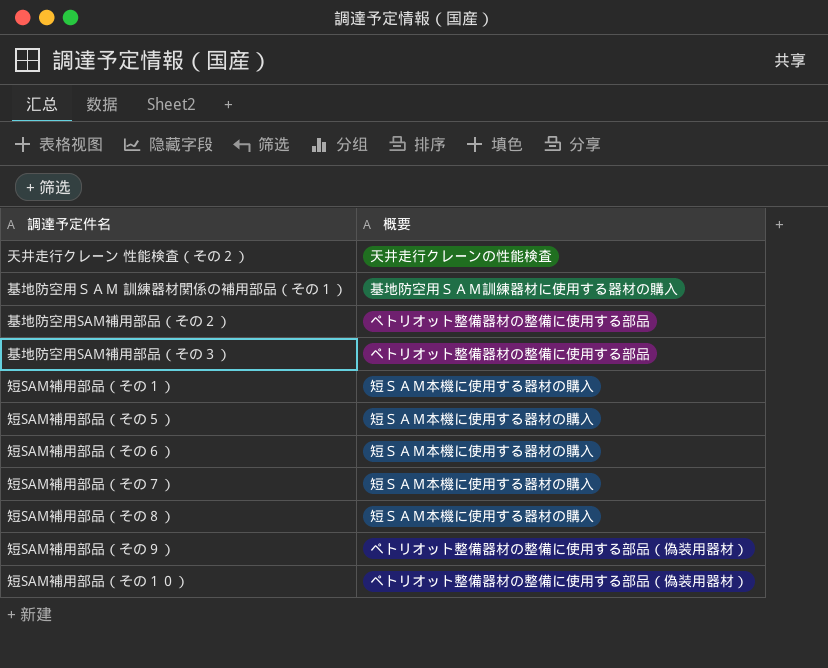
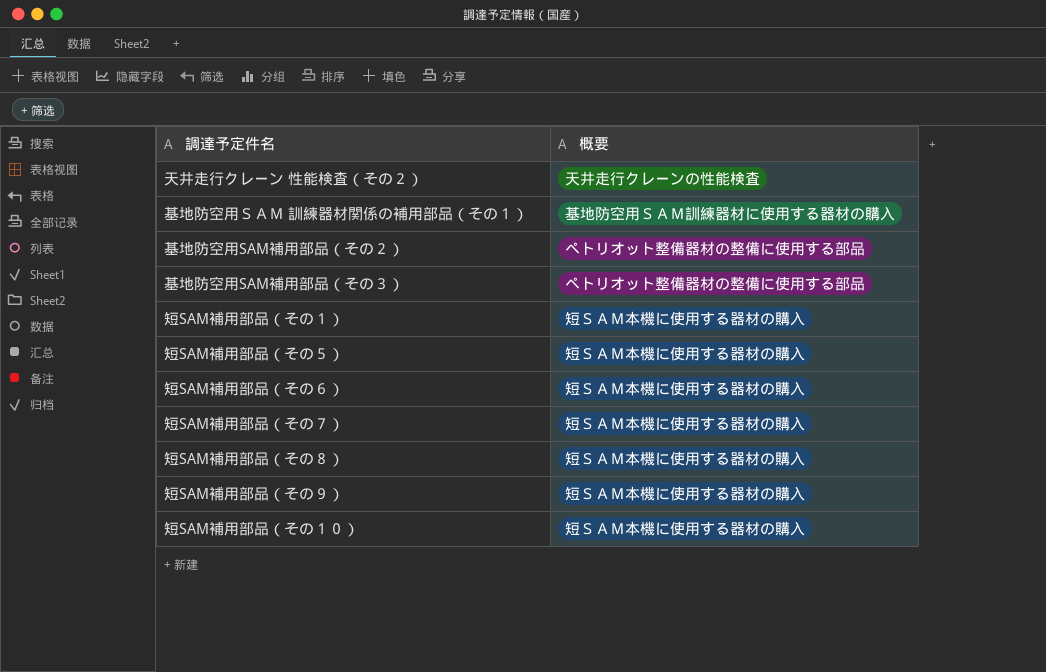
短SAM補用部品（その９） | 概要: ペトリオット整備器材の整備に使用する部品（偽装用器材） -> 短ＳＡＭ本機に使用する器材の購入
短SAM補用部品（その１０） | 概要: ペトリオット整備器材の整備に使用する部品（偽装用器材） -> 短ＳＡＭ本機に使用する器材の購入

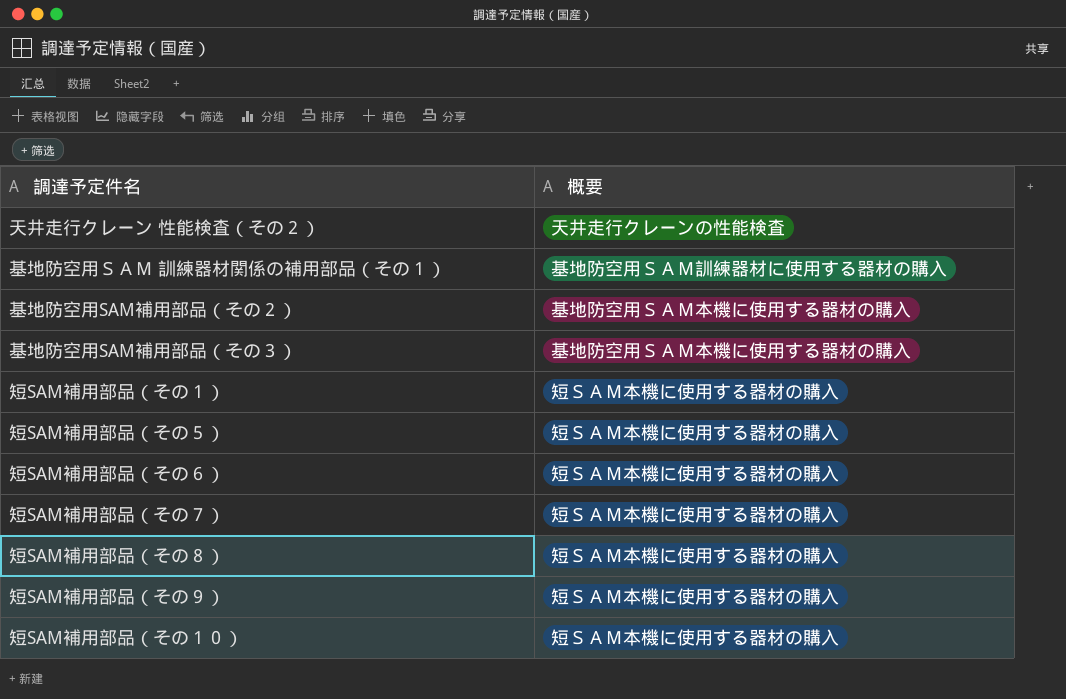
基地防空用SAM補用部品（その２） | 概要: ペトリオット整備器材の整備に使用する部品 -> 基地防空用ＳＡＭ本機に使用する器材の購入
基地防空用SAM補用部品（その３） | 概要: ペトリオット整備器材の整備に使用する部品 -> 基地防空用ＳＡＭ本機に使用する器材の購入

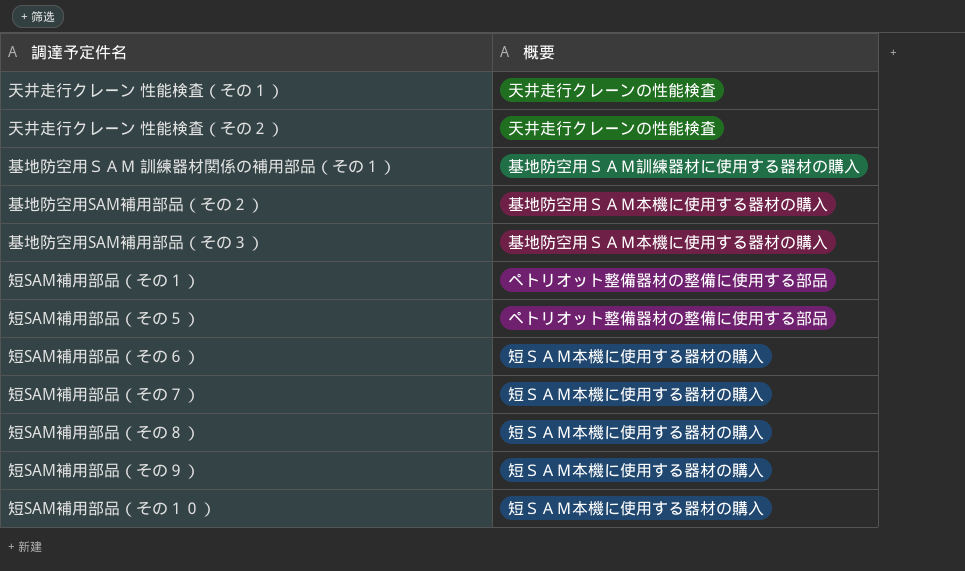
row 天井走行クレーン 性能検査（その１）: none -> 天井走行クレーンの性能検査
短SAM補用部品（その１） | 概要: 短ＳＡＭ本機に使用する器材の購入 -> ペトリオット整備器材の整備に使用する部品
短SAM補用部品（その５） | 概要: 短ＳＡＭ本機に使用する器材の購入 -> ペトリオット整備器材の整備に使用する部品

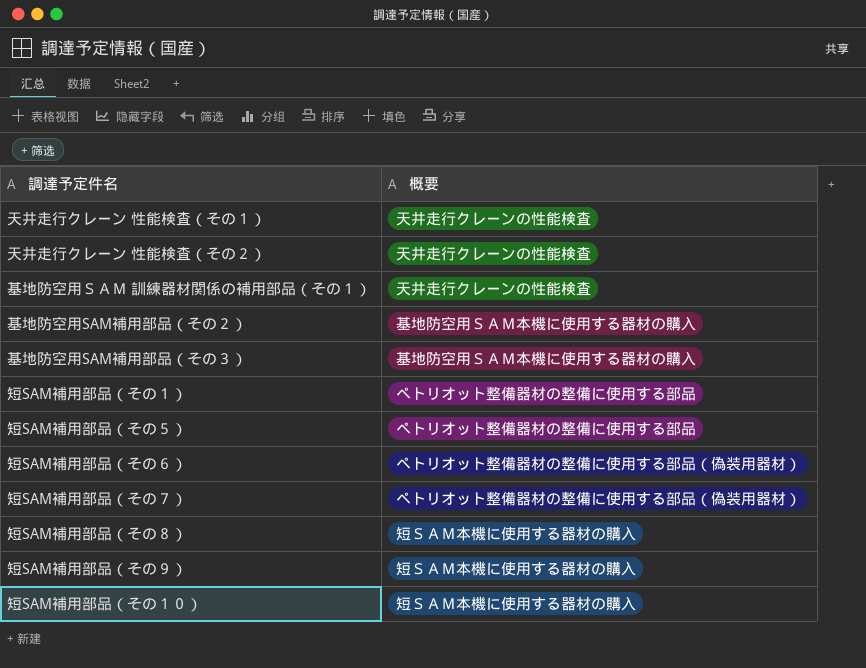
基地防空用ＳＡＭ 訓練器材関係の補用部品（その１） | 概要: 基地防空用ＳＡＭ訓練器材に使用する器材の購入 -> 天井走行クレーンの性能検査
短SAM補用部品（その６） | 概要: 短ＳＡＭ本機に使用する器材の購入 -> ペトリオット整備器材の整備に使用する部品（偽装用器材）
短SAM補用部品（その７） | 概要: 短ＳＡＭ本機に使用する器材の購入 -> ペトリオット整備器材の整備に使用する部品（偽装用器材）

